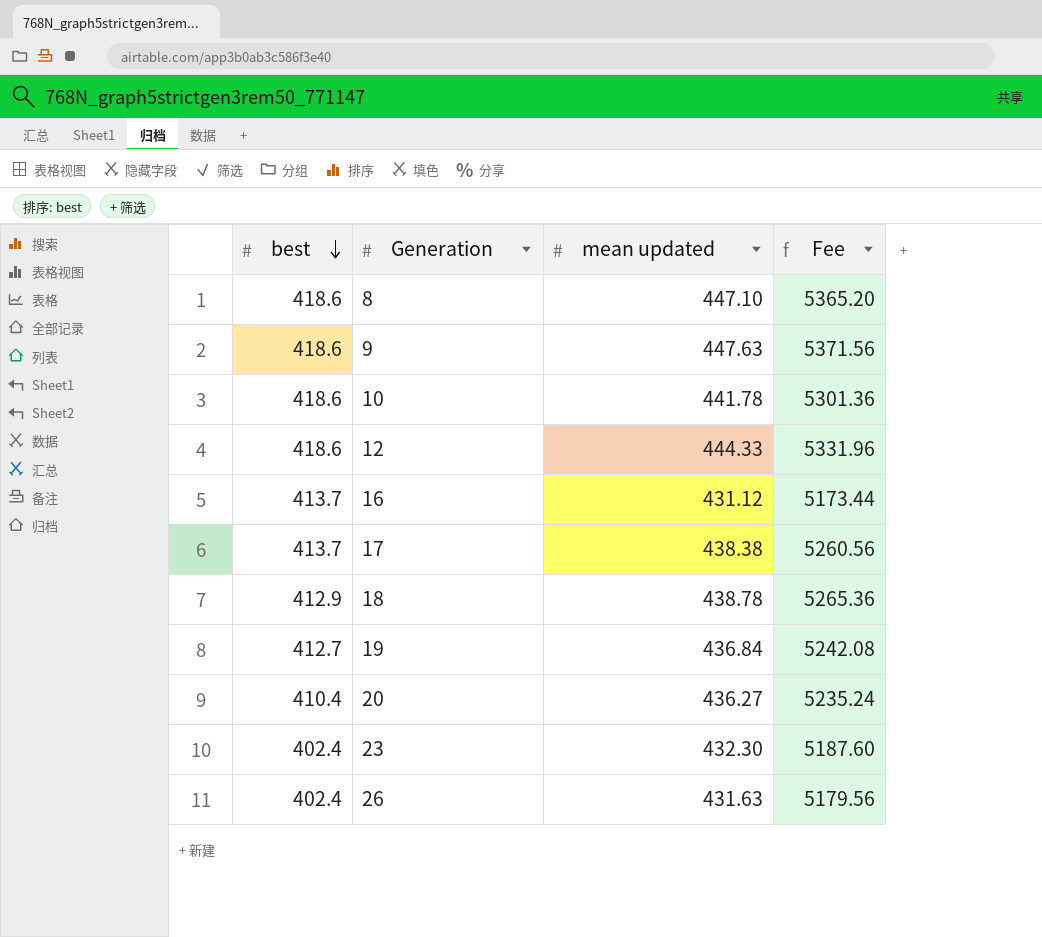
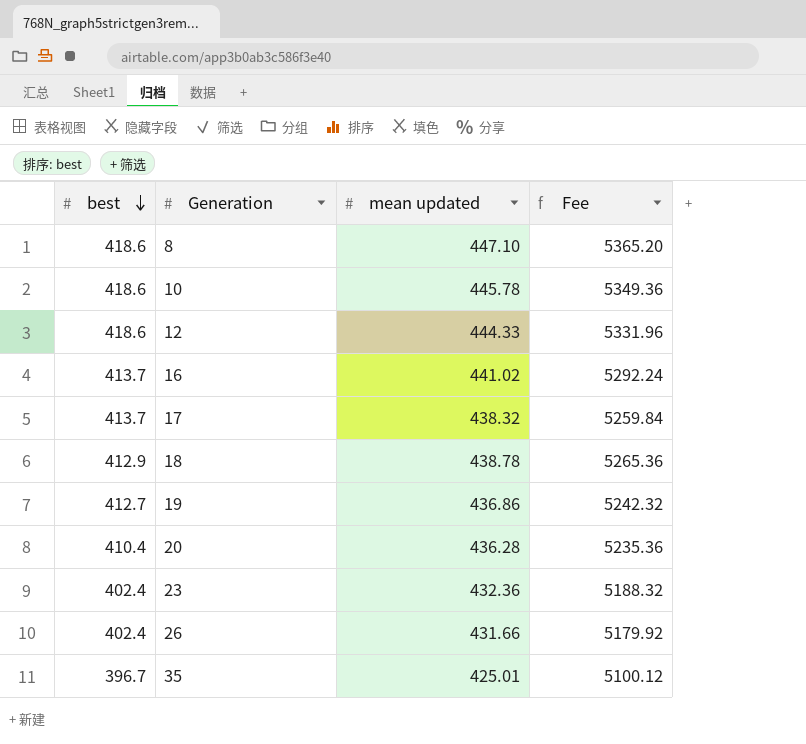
row 9: 418.6 | 447.63 | 5371.56 -> none
10 | mean updated: 441.78 -> 445.78
10 | Fee: 5301.36 -> 5349.36
16 | mean updated: 431.12 -> 441.02
16 | Fee: 5173.44 -> 5292.24
17 | mean updated: 438.38 -> 438.32
17 | Fee: 5260.56 -> 5259.84
19 | mean updated: 436.84 -> 436.86
19 | Fee: 5242.08 -> 5242.32
20 | mean updated: 436.27 -> 436.28
20 | Fee: 5235.24 -> 5235.36
23 | mean updated: 432.30 -> 432.36
23 | Fee: 5187.60 -> 5188.32
26 | mean updated: 431.63 -> 431.66
26 | Fee: 5179.56 -> 5179.92
row 35: none -> 396.7 | 425.01 | 5100.12

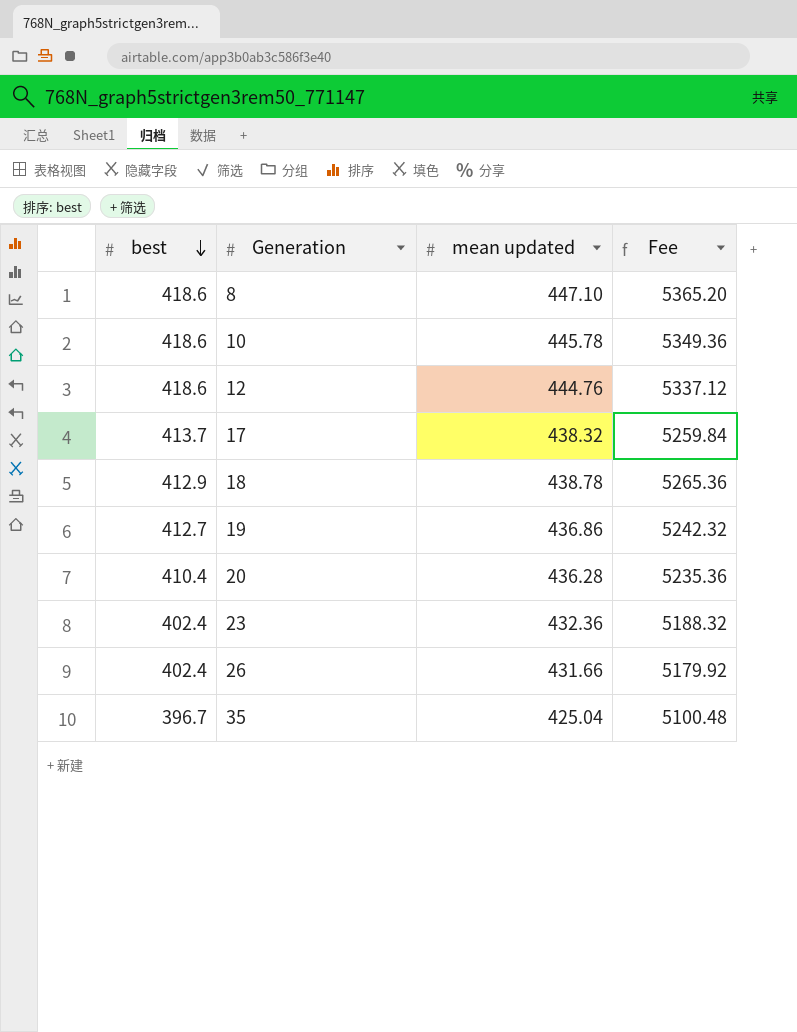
row 16: 413.7 | 441.02 | 5292.24 -> none
12 | mean updated: 444.33 -> 444.76
12 | Fee: 5331.96 -> 5337.12
35 | mean updated: 425.01 -> 425.04
35 | Fee: 5100.12 -> 5100.48

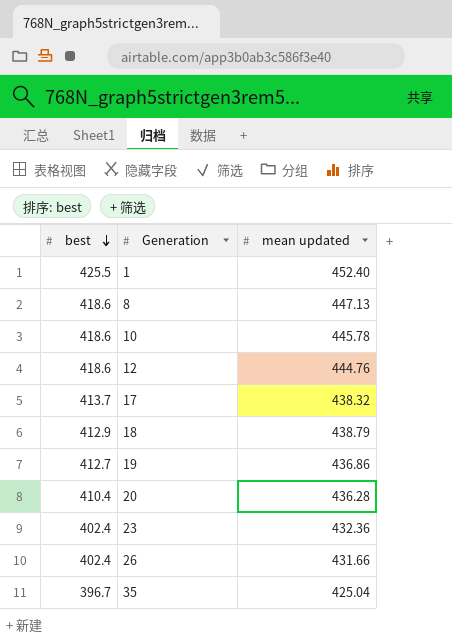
column Fee | formula: [mean updated] * 12 -> none
row 1: none -> 425.5 | 452.40
8 | mean updated: 447.10 -> 447.13
18 | mean updated: 438.78 -> 438.79

